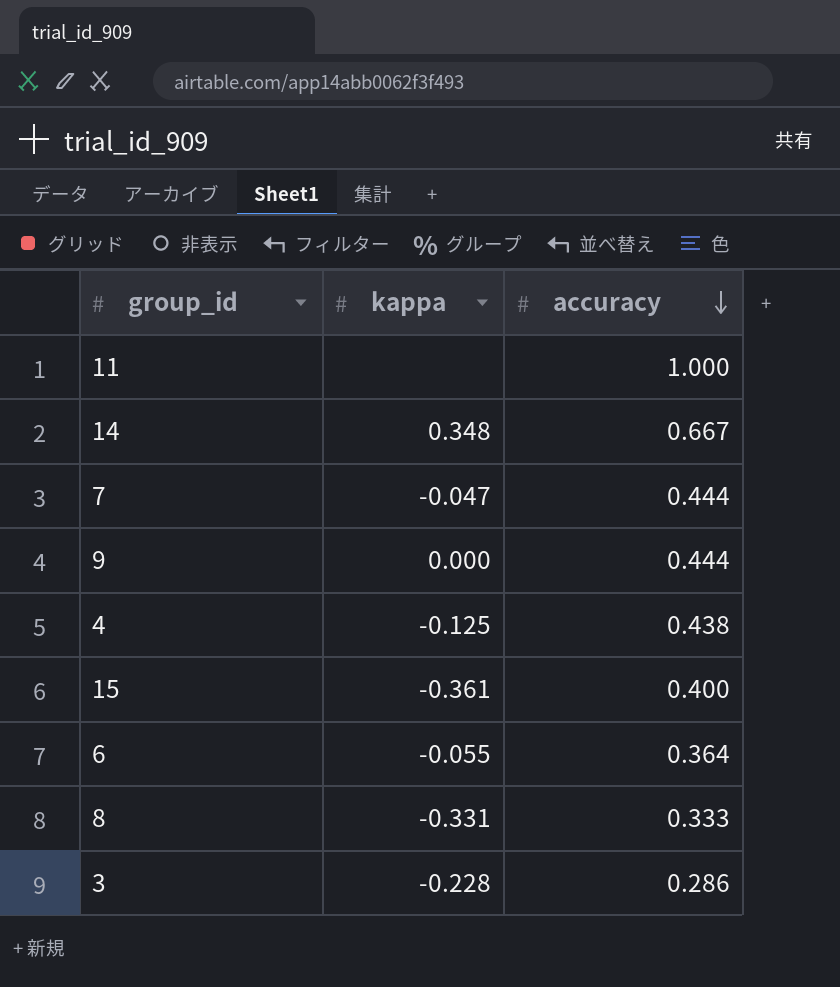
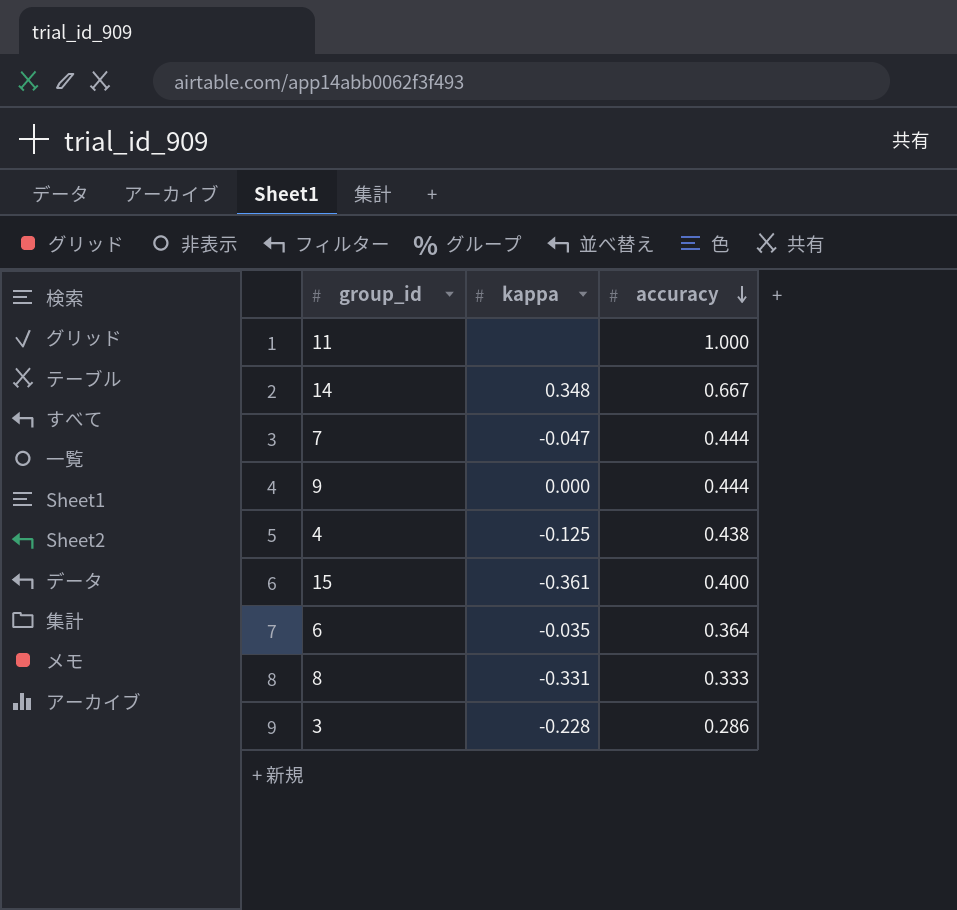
6 | kappa: -0.055 -> -0.035

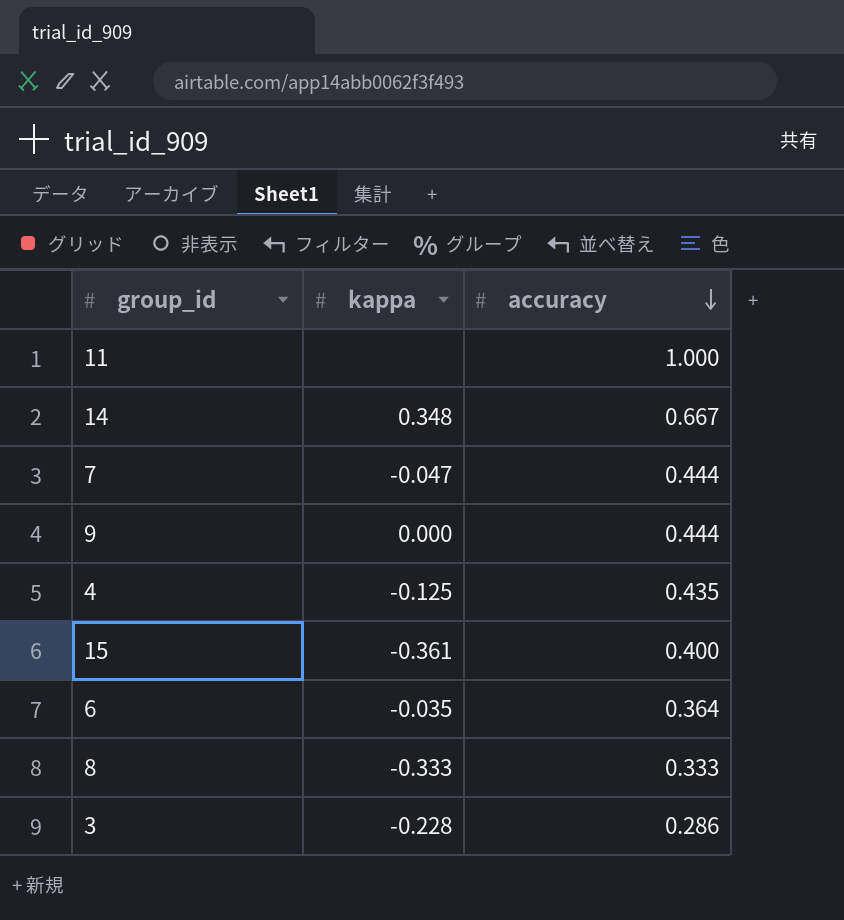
4 | accuracy: 0.438 -> 0.435
8 | kappa: -0.331 -> -0.333

